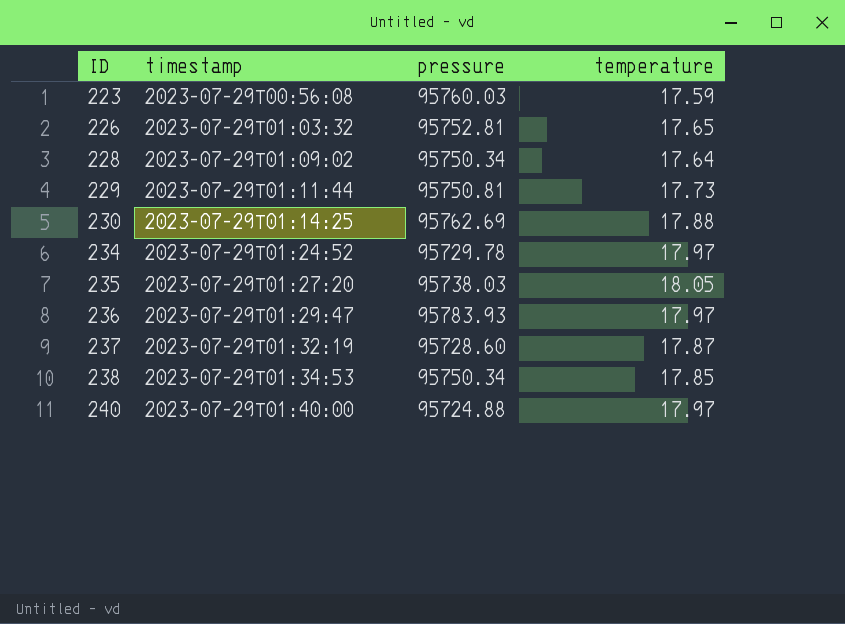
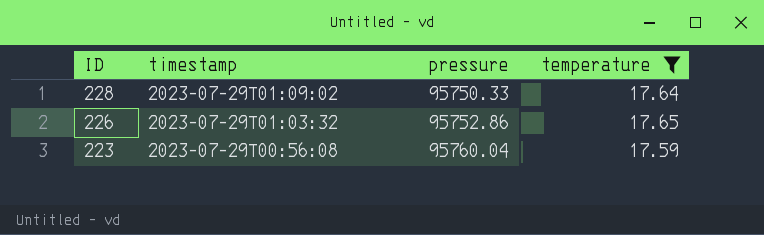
filter: none -> temperature <= 17.65
row order: ID ascending -> ID descending
228 | pressure: 95750.34 -> 95750.33
226 | pressure: 95752.81 -> 95752.86
223 | pressure: 95760.03 -> 95760.04

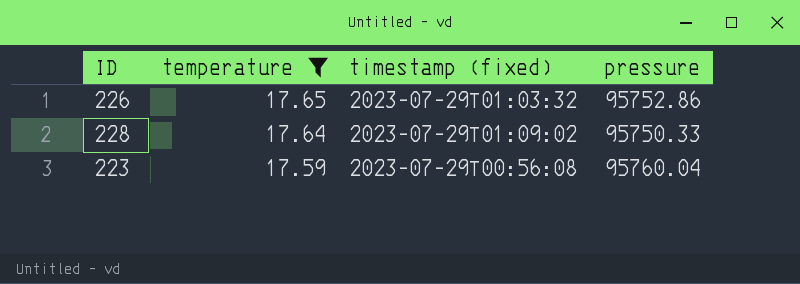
row order: ID descending -> temperature descending
column temperature | position: 4 -> 2
column name: timestamp -> timestamp (fixed)

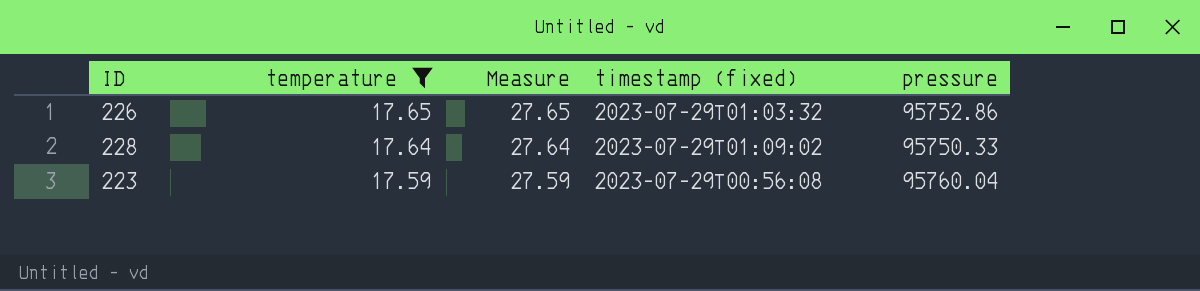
column Measure | formula: none -> [temperature] + 10

